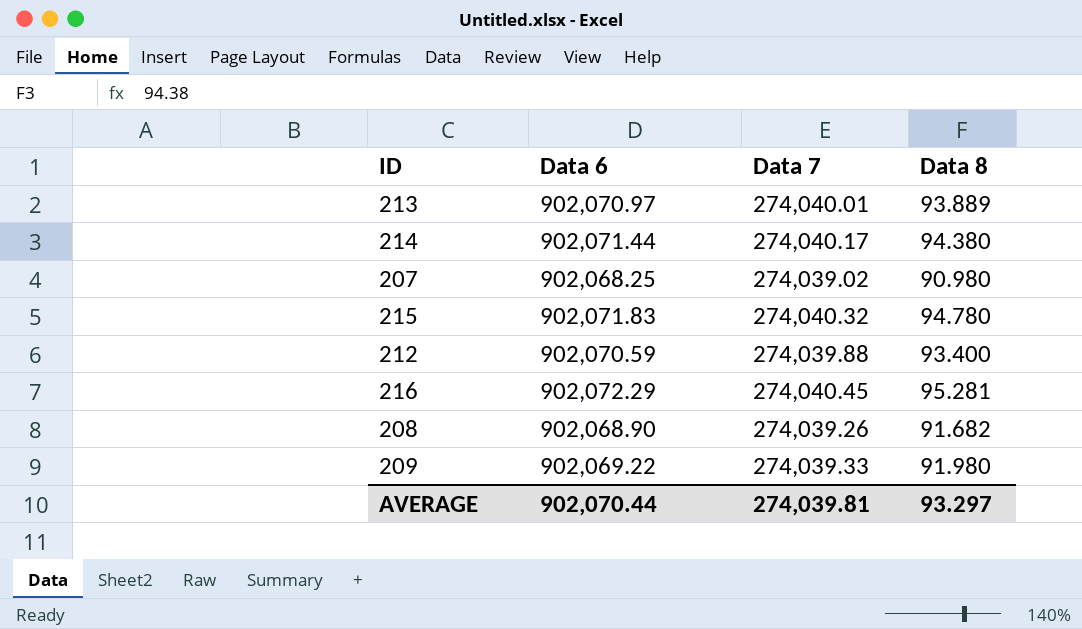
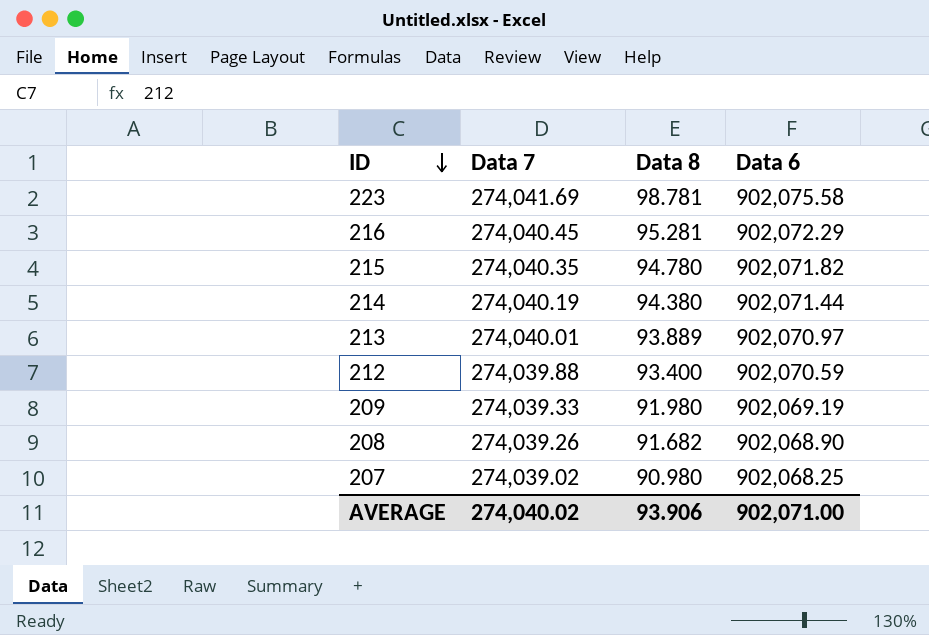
row order: none -> ID descending
column Data 6 | position: 2 -> 4
row 223: none -> 274,041.69 | 98.781 | 902,075.58
215 | Data 7: 274,040.32 -> 274,040.35
215 | Data 6: 902,071.83 -> 902,071.82
214 | Data 7: 274,040.17 -> 274,040.19
209 | Data 6: 902,069.22 -> 902,069.19
AVERAGE | Data 7: 274,039.81 -> 274,040.02
AVERAGE | Data 8: 93.297 -> 93.906
AVERAGE | Data 6: 902,070.44 -> 902,071.00

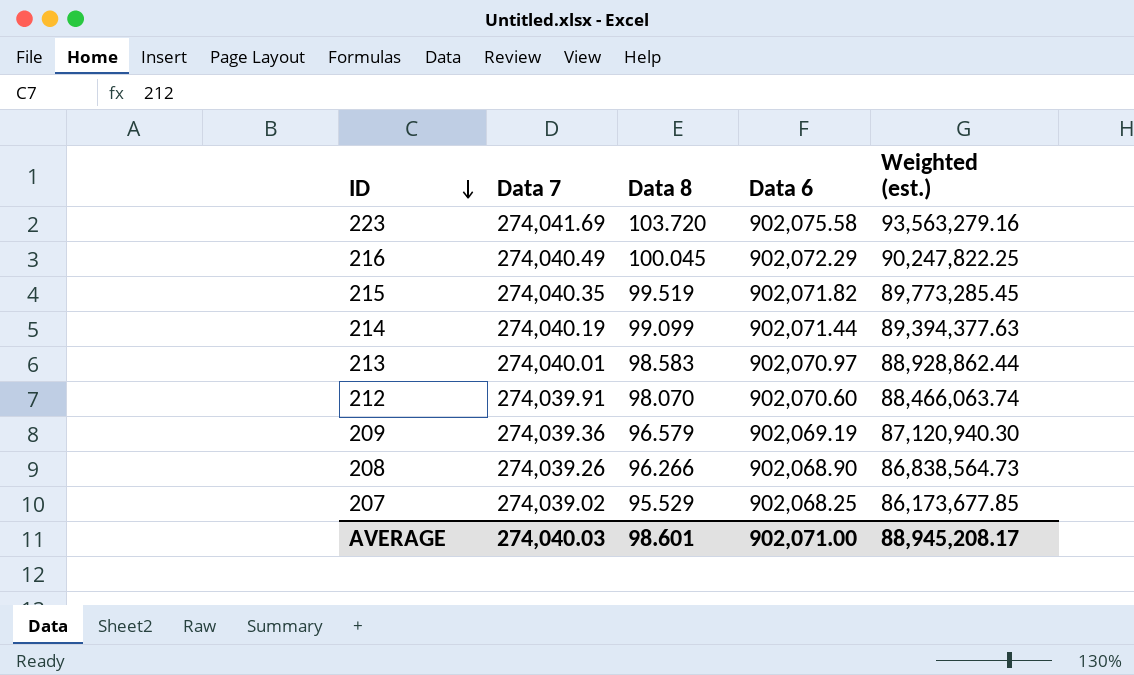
column Weighted (est.) | formula: none -> [Data 8] * [Data 6]
223 | Data 8: 98.781 -> 103.720
216 | Data 7: 274,040.45 -> 274,040.49
216 | Data 8: 95.281 -> 100.045
215 | Data 8: 94.780 -> 99.519
214 | Data 8: 94.380 -> 99.099
213 | Data 8: 93.889 -> 98.583
212 | Data 7: 274,039.88 -> 274,039.91
212 | Data 8: 93.400 -> 98.070
212 | Data 6: 902,070.59 -> 902,070.60
209 | Data 7: 274,039.33 -> 274,039.36
209 | Data 8: 91.980 -> 96.579
208 | Data 8: 91.682 -> 96.266
207 | Data 8: 90.980 -> 95.529
AVERAGE | Data 7: 274,040.02 -> 274,040.03
AVERAGE | Data 8: 93.906 -> 98.601

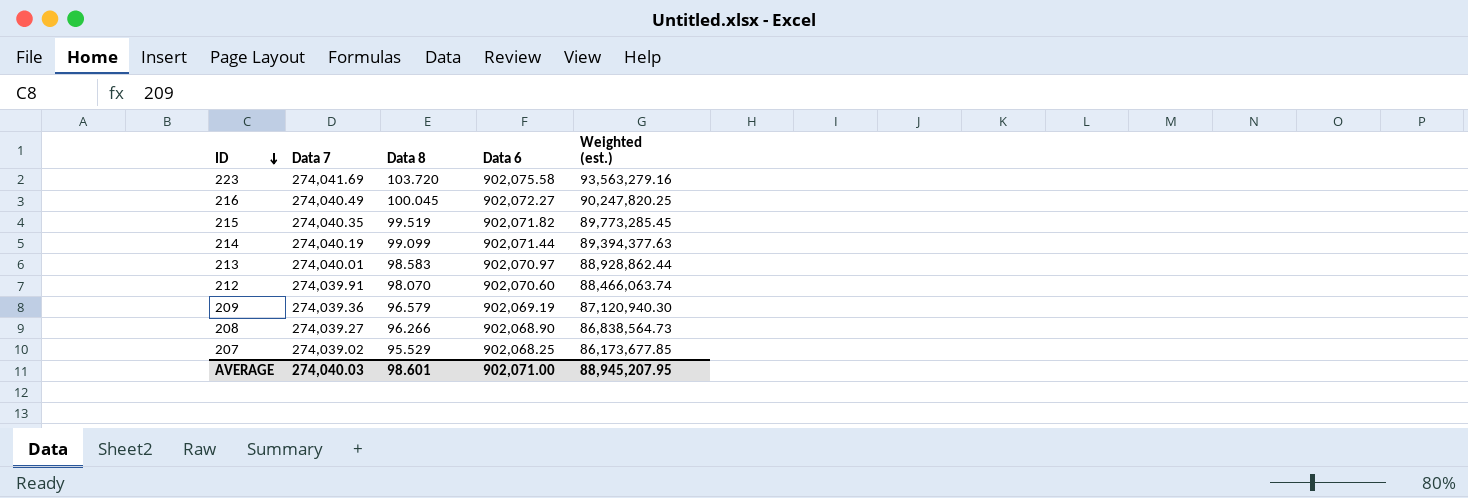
216 | Data 6: 902,072.29 -> 902,072.27
216 | Weighted (est.): 90,247,822.25 -> 90,247,820.25
208 | Data 7: 274,039.26 -> 274,039.27
AVERAGE | Weighted (est.): 88,945,208.17 -> 88,945,207.95

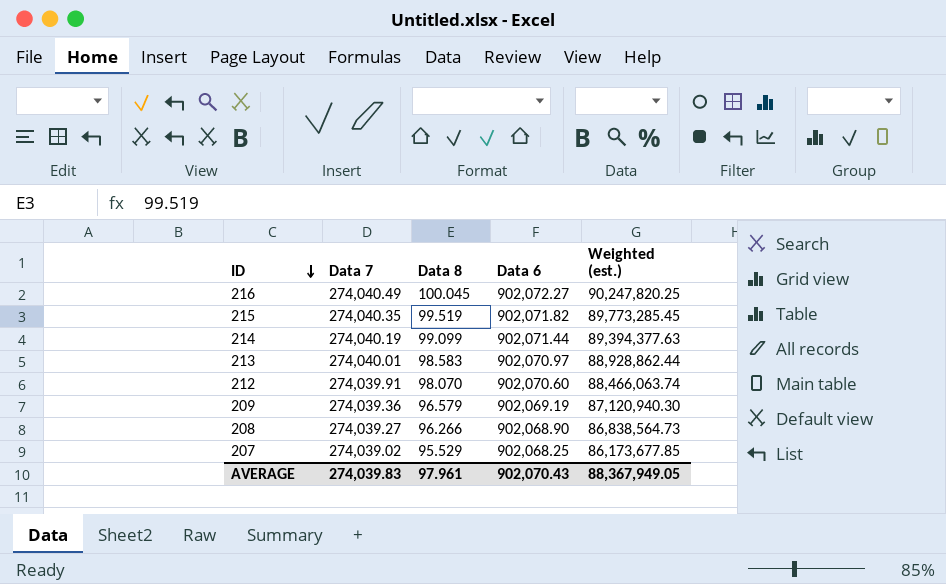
row 223: 274,041.69 | 103.720 | 902,075.58 | 93,563,279.16 -> none
AVERAGE | Data 7: 274,040.03 -> 274,039.83
AVERAGE | Data 8: 98.601 -> 97.961
AVERAGE | Data 6: 902,071.00 -> 902,070.43
AVERAGE | Weighted (est.): 88,945,207.95 -> 88,367,949.05

